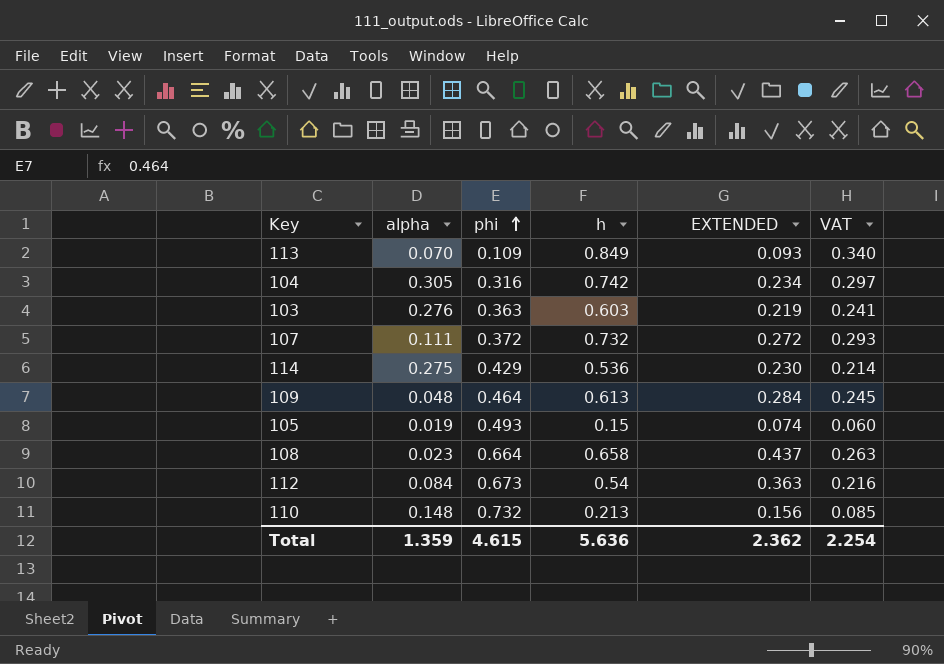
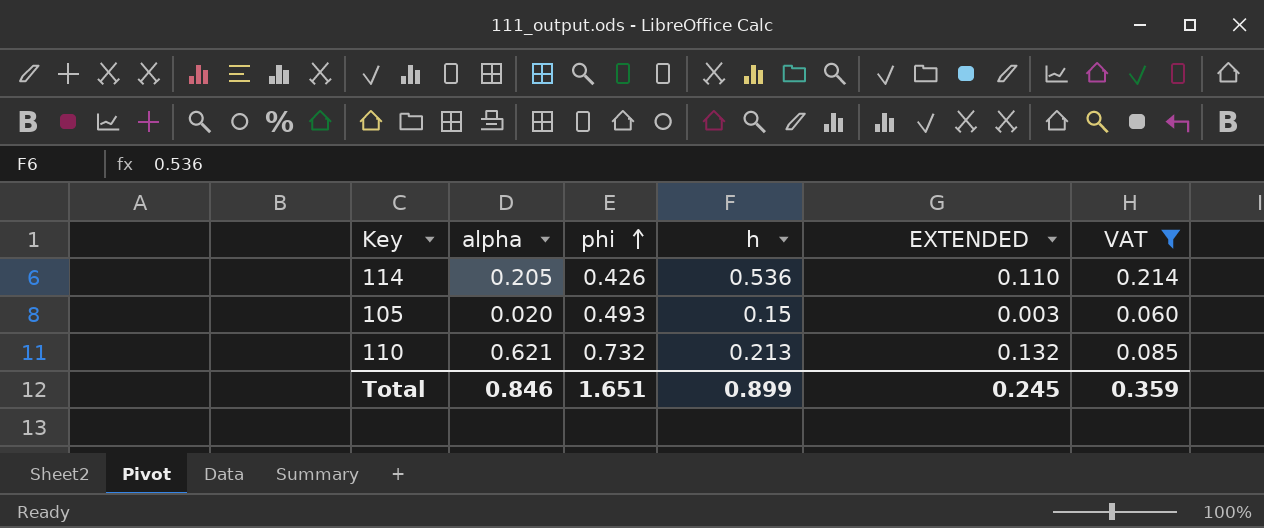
filter: none -> VAT <= 0.214
column EXTENDED | formula: [phi] * [h] -> [alpha] * [h]
114 | alpha: 0.275 -> 0.205
114 | phi: 0.429 -> 0.426
105 | alpha: 0.019 -> 0.020
110 | alpha: 0.148 -> 0.621
Total | alpha: 1.359 -> 0.846
Total | phi: 4.615 -> 1.651
Total | h: 5.636 -> 0.899
Total | EXTENDED: 2.362 -> 0.245
Total | VAT: 2.254 -> 0.359

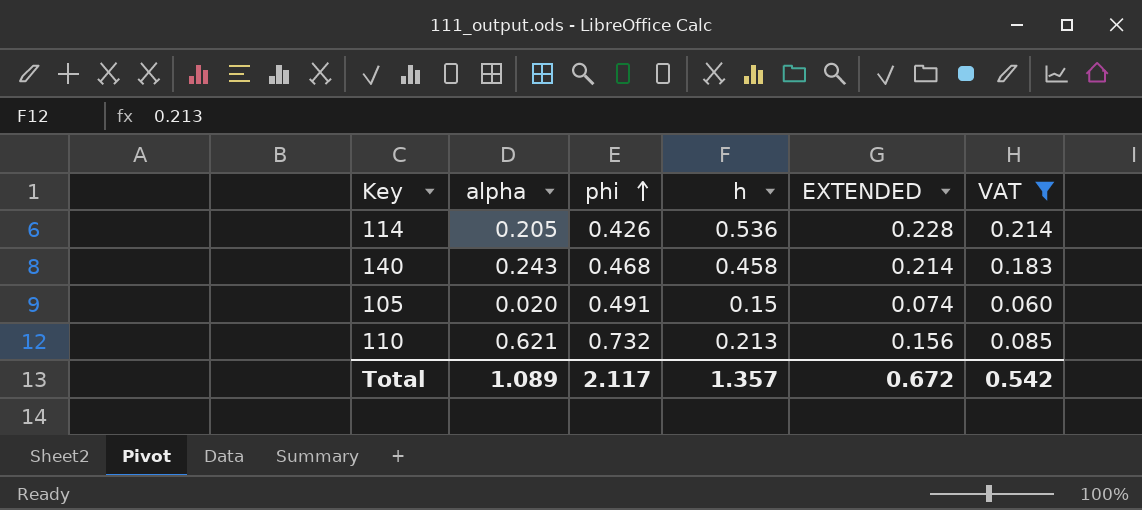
column EXTENDED | formula: [alpha] * [h] -> [phi] * [h]
row 140: none -> 0.243 | 0.468 | 0.458 | 0.214 | 0.183
105 | phi: 0.493 -> 0.491
Total | alpha: 0.846 -> 1.089
Total | phi: 1.651 -> 2.117
Total | h: 0.899 -> 1.357
Total | EXTENDED: 0.245 -> 0.672
Total | VAT: 0.359 -> 0.542

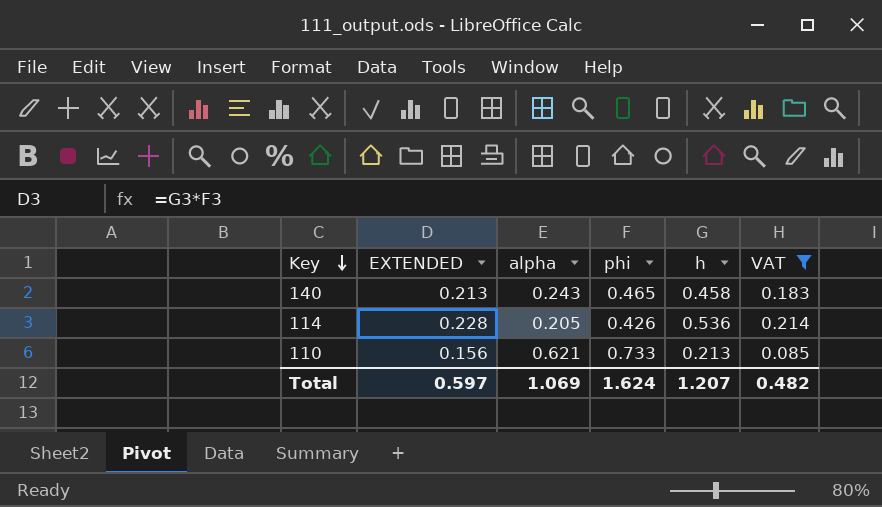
row order: phi ascending -> Key descending
column EXTENDED | position: 5 -> 2
row 105: 0.020 | 0.491 | 0.15 | 0.074 | 0.060 -> none
140 | EXTENDED: 0.214 -> 0.213
140 | phi: 0.468 -> 0.465
110 | phi: 0.732 -> 0.733
Total | EXTENDED: 0.672 -> 0.597
Total | alpha: 1.089 -> 1.069
Total | phi: 2.117 -> 1.624
Total | h: 1.357 -> 1.207
Total | VAT: 0.542 -> 0.482

